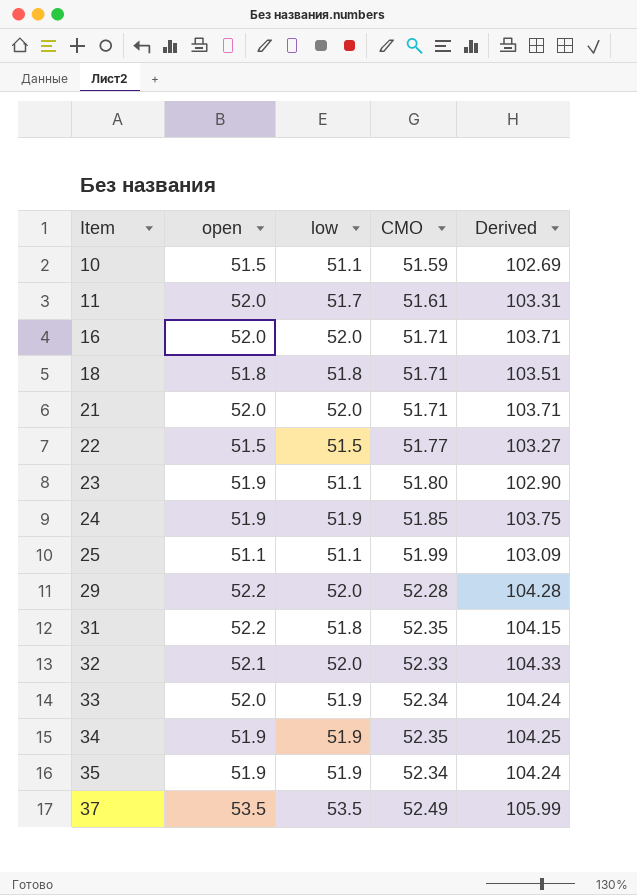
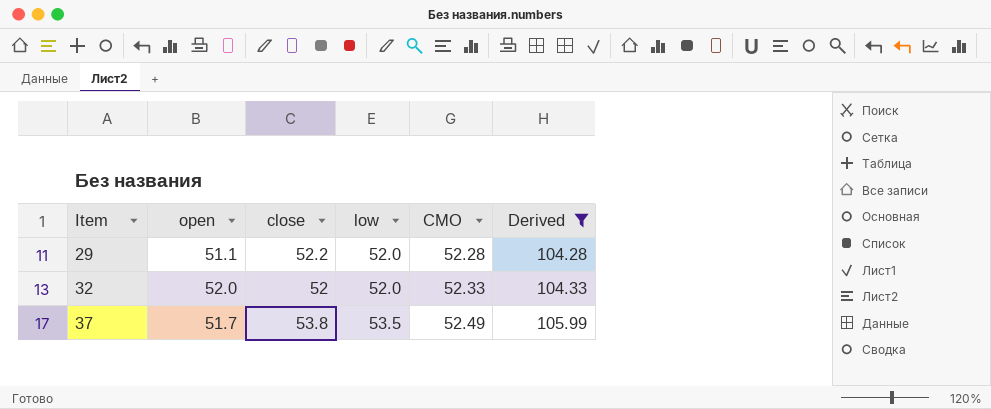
filter: none -> Derived >= 104.28
column close | position: none -> 3
29 | open: 52.2 -> 51.1
32 | open: 52.1 -> 52.0
37 | open: 53.5 -> 51.7

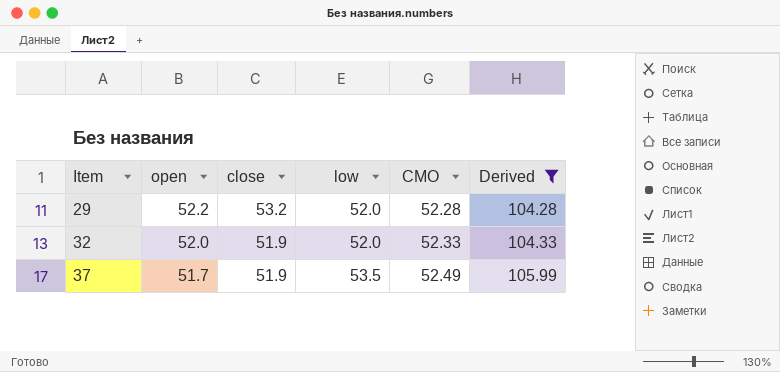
29 | open: 51.1 -> 52.2
29 | close: 52.2 -> 53.2
32 | close: 52 -> 51.9
37 | close: 53.8 -> 51.9

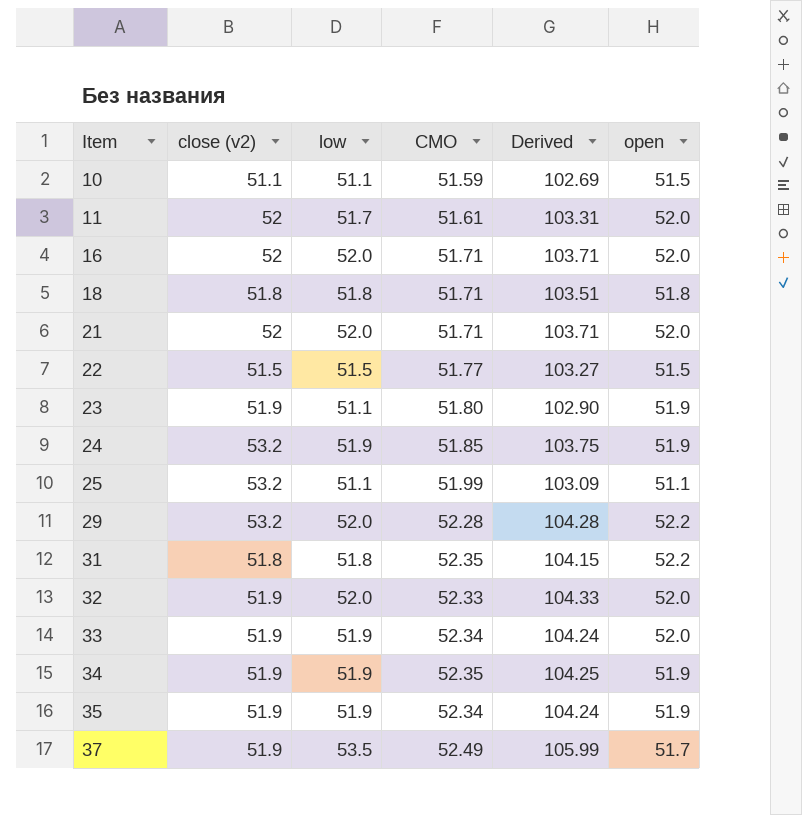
filter: Derived >= 104.28 -> none
column name: close -> close (v2)
column open | position: 2 -> 6

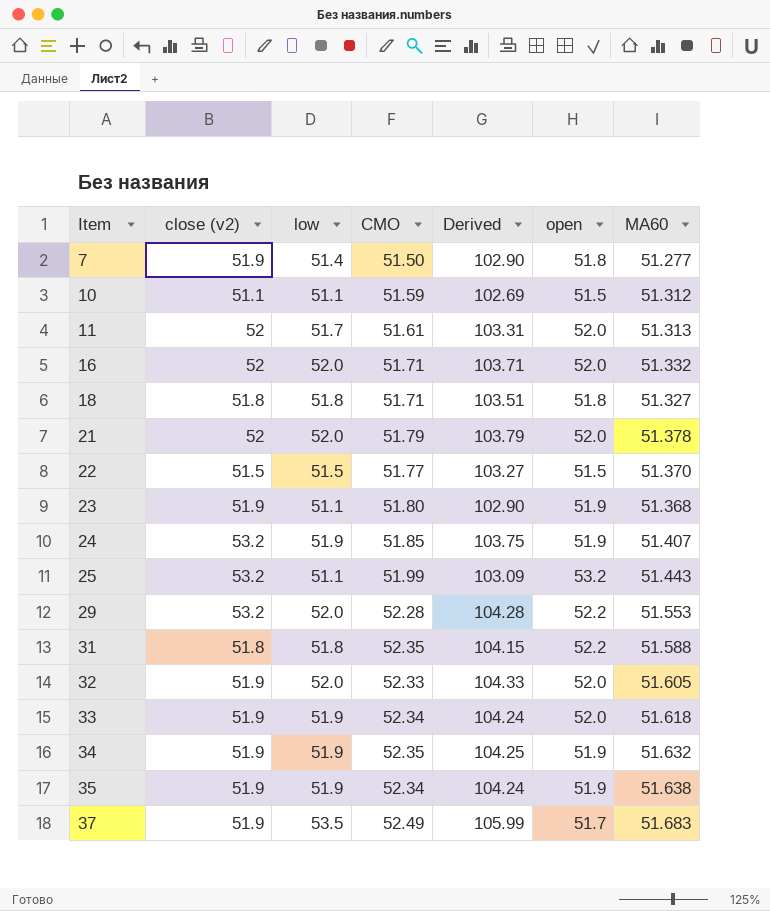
column MA60 | position: none -> 7
row 7: none -> 51.9 | 51.4 | 51.50 | 102.90 | 51.8 | 51.277
21 | CMO: 51.71 -> 51.79
21 | Derived: 103.71 -> 103.79
25 | open: 51.1 -> 53.2

